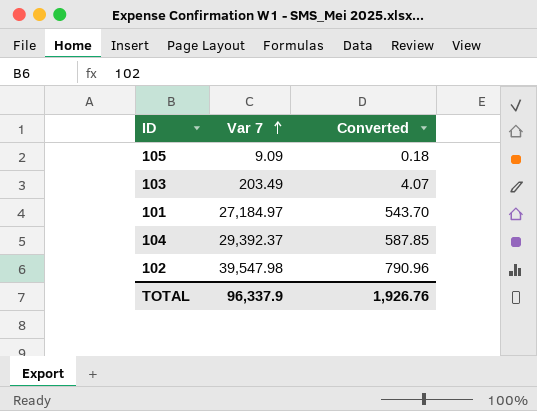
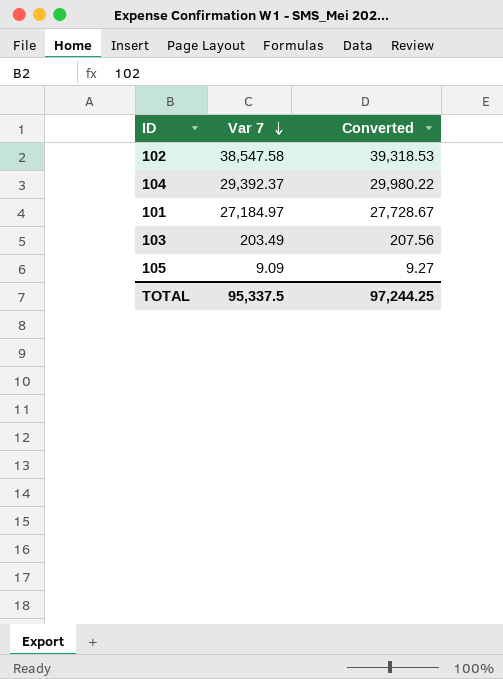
row order: Var 7 ascending -> Var 7 descending
column Converted | formula: [Var 7] * 0.02 -> [Var 7] * 1.02
102 | Var 7: 39,547.98 -> 38,547.58
TOTAL | Var 7: 96,337.9 -> 95,337.5
TOTAL | Converted: 1,926.76 -> 97,244.25

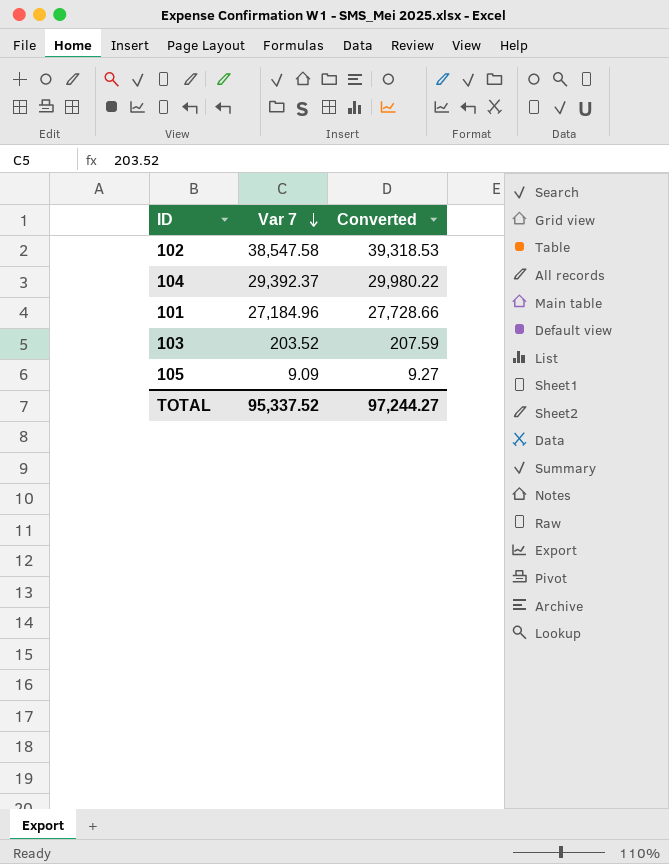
101 | Var 7: 27,184.97 -> 27,184.96
101 | Converted: 27,728.67 -> 27,728.66
103 | Var 7: 203.49 -> 203.52
103 | Converted: 207.56 -> 207.59
TOTAL | Var 7: 95,337.5 -> 95,337.52
TOTAL | Converted: 97,244.25 -> 97,244.27

